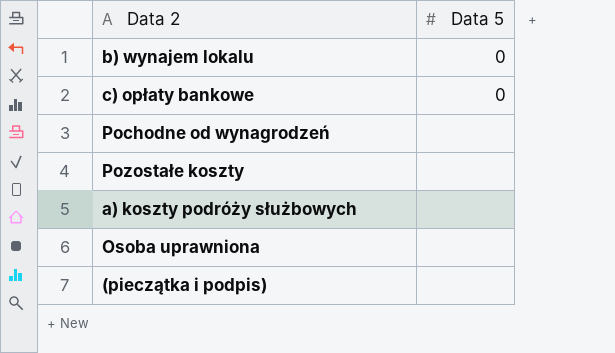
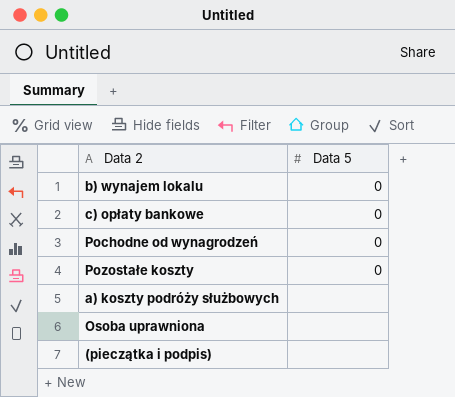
Pochodne od wynagrodzeń | Data 5: none -> 0
Pozostałe koszty | Data 5: none -> 0

